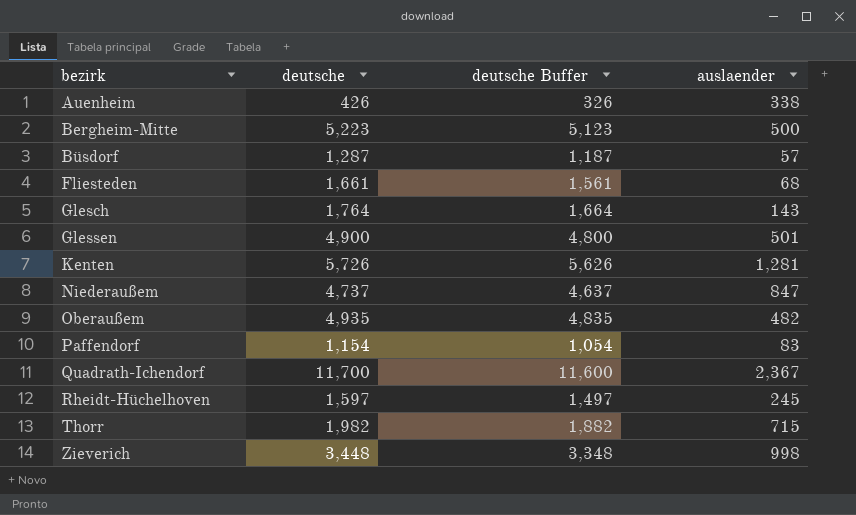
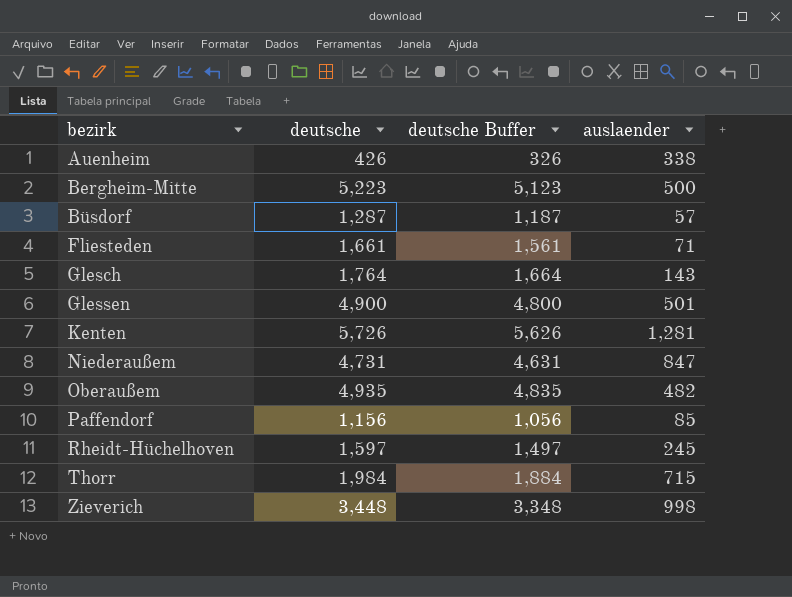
row Quadrath-Ichendorf: 11,700 | 11,600 | 2,367 -> none
Fliesteden | auslaender: 68 -> 71
Niederaußem | deutsche: 4,737 -> 4,731
Niederaußem | deutsche Buffer: 4,637 -> 4,631
Paffendorf | deutsche: 1,154 -> 1,156
Paffendorf | deutsche Buffer: 1,054 -> 1,056
Paffendorf | auslaender: 83 -> 85
Thorr | deutsche: 1,982 -> 1,984
Thorr | deutsche Buffer: 1,882 -> 1,884

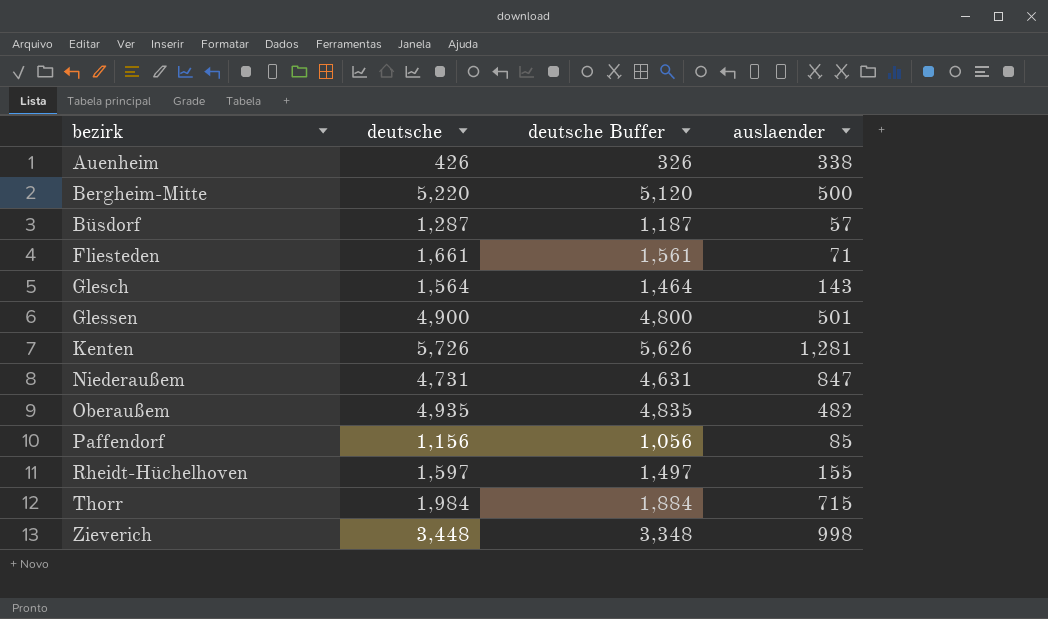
Bergheim-Mitte | deutsche: 5,223 -> 5,220
Bergheim-Mitte | deutsche Buffer: 5,123 -> 5,120
Glesch | deutsche: 1,764 -> 1,564
Glesch | deutsche Buffer: 1,664 -> 1,464
Rheidt-Hüchelhoven | auslaender: 245 -> 155

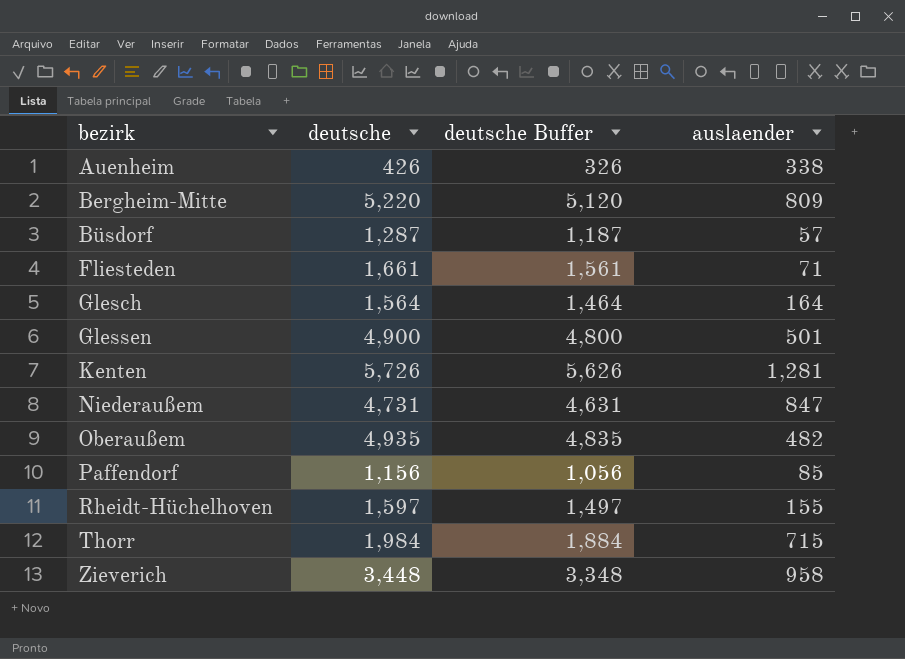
Bergheim-Mitte | auslaender: 500 -> 809
Glesch | auslaender: 143 -> 164
Zieverich | auslaender: 998 -> 958

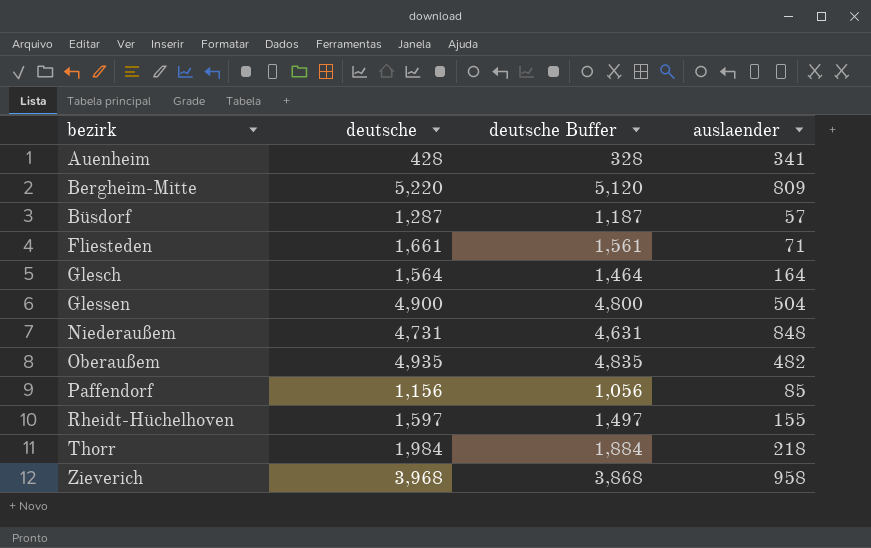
row Kenten: 5,726 | 5,626 | 1,281 -> none
Auenheim | deutsche: 426 -> 428
Auenheim | deutsche Buffer: 326 -> 328
Auenheim | auslaender: 338 -> 341
Glessen | auslaender: 501 -> 504
Niederaußem | auslaender: 847 -> 848
Thorr | auslaender: 715 -> 218
Zieverich | deutsche: 3,448 -> 3,968
Zieverich | deutsche Buffer: 3,348 -> 3,868

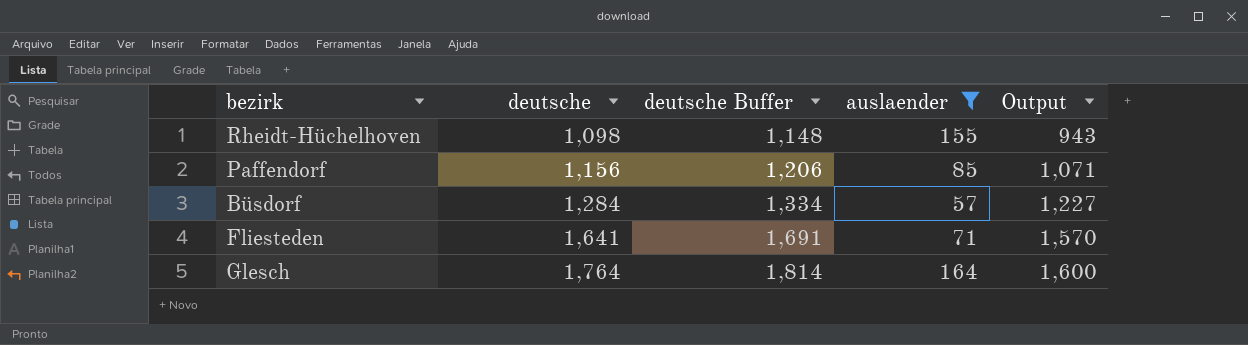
filter: none -> auslaender <= 164
row order: bezirk ascending -> deutsche ascending
column deutsche Buffer | formula: [deutsche] - 100 -> [deutsche] + 50
column Output | formula: none -> [deutsche] - [auslaender]
Rheidt-Hüchelhoven | deutsche: 1,597 -> 1,098
Büsdorf | deutsche: 1,287 -> 1,284
Fliesteden | deutsche: 1,661 -> 1,641
Glesch | deutsche: 1,564 -> 1,764

